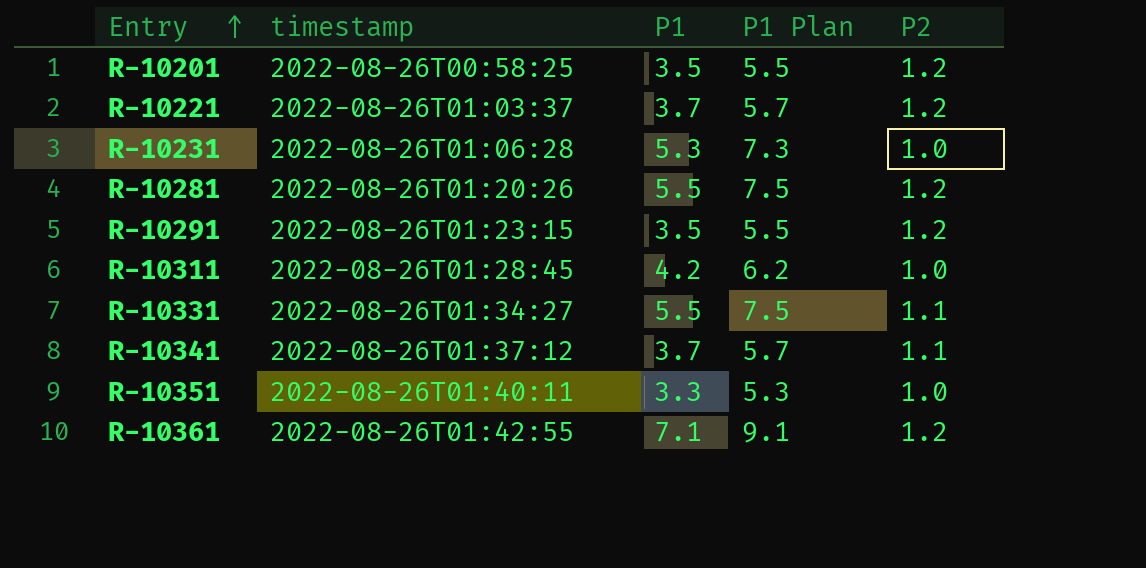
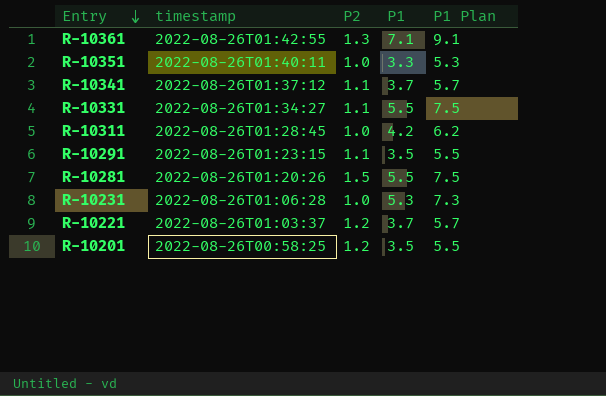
row order: Entry ascending -> Entry descending
column P2 | position: 5 -> 3
R-10361 | P2: 1.2 -> 1.3
R-10291 | P2: 1.2 -> 1.1
R-10281 | P2: 1.2 -> 1.5

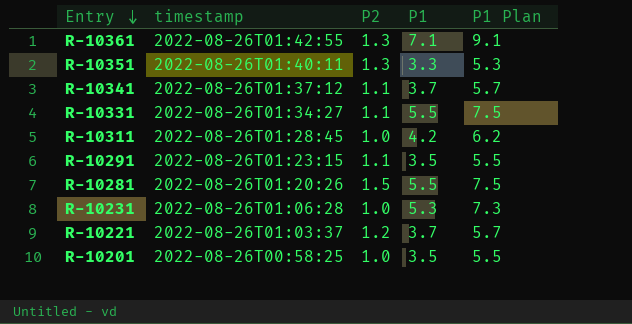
R-10351 | P2: 1.0 -> 1.3
R-10201 | P2: 1.2 -> 1.0

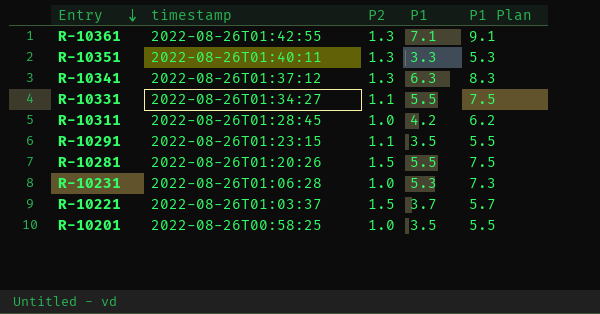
R-10341 | P2: 1.1 -> 1.3
R-10341 | P1: 3.7 -> 6.3
R-10341 | P1 Plan: 5.7 -> 8.3
R-10221 | P2: 1.2 -> 1.5

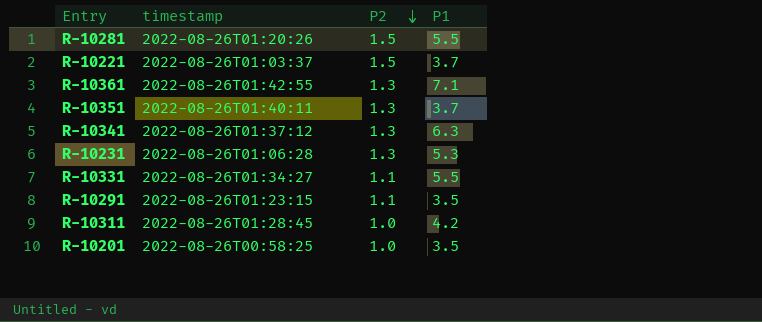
row order: Entry descending -> P2 descending
column P1 Plan | formula: [P1] + 2 -> none
R-10351 | P1: 3.3 -> 3.7
R-10231 | P2: 1.0 -> 1.3

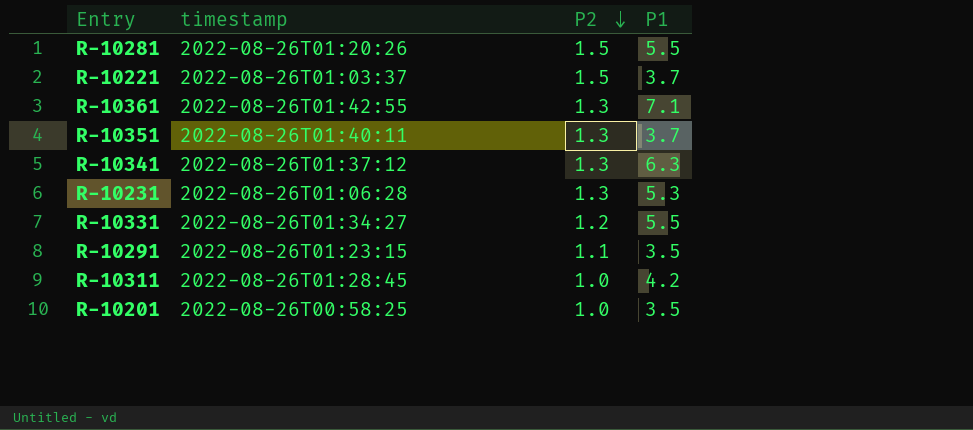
R-10331 | P2: 1.1 -> 1.2

